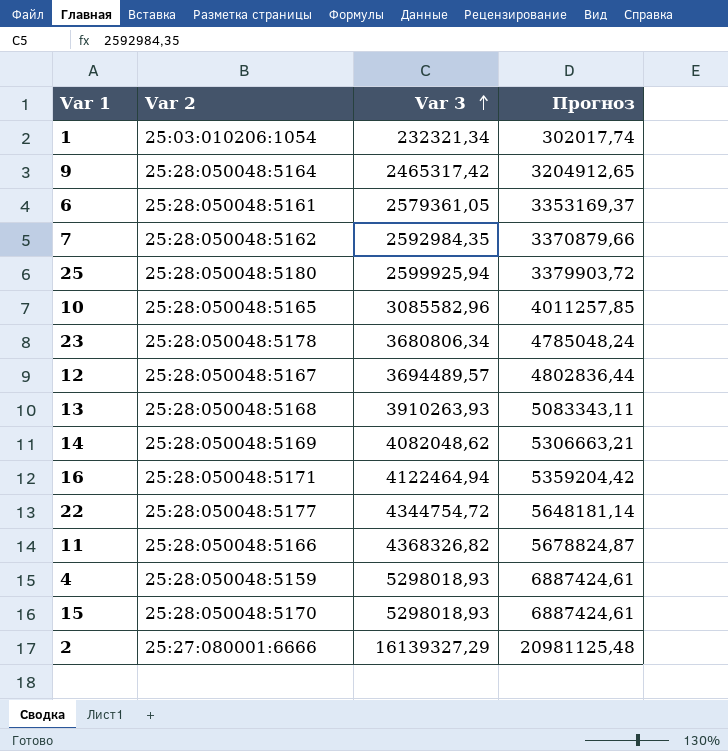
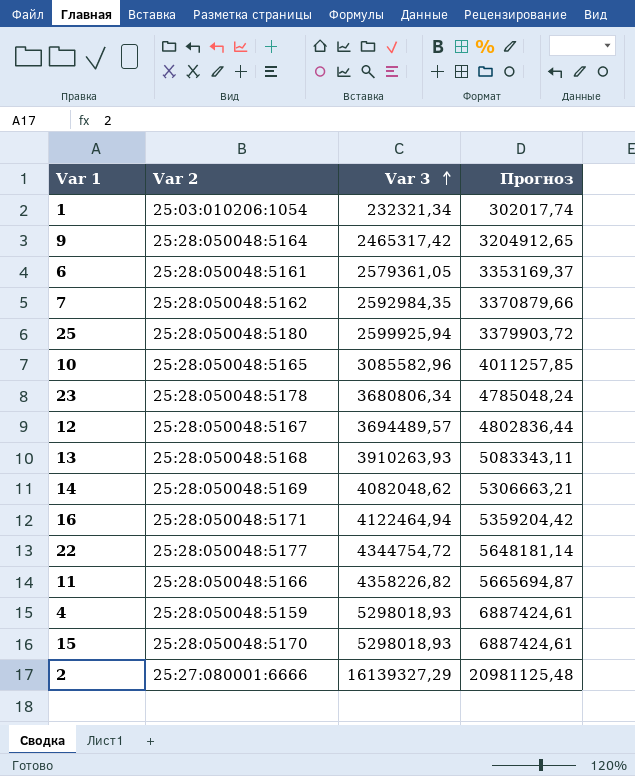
11 | Var 3: 4368326,82 -> 4358226,82
11 | Прогноз: 5678824,87 -> 5665694,87

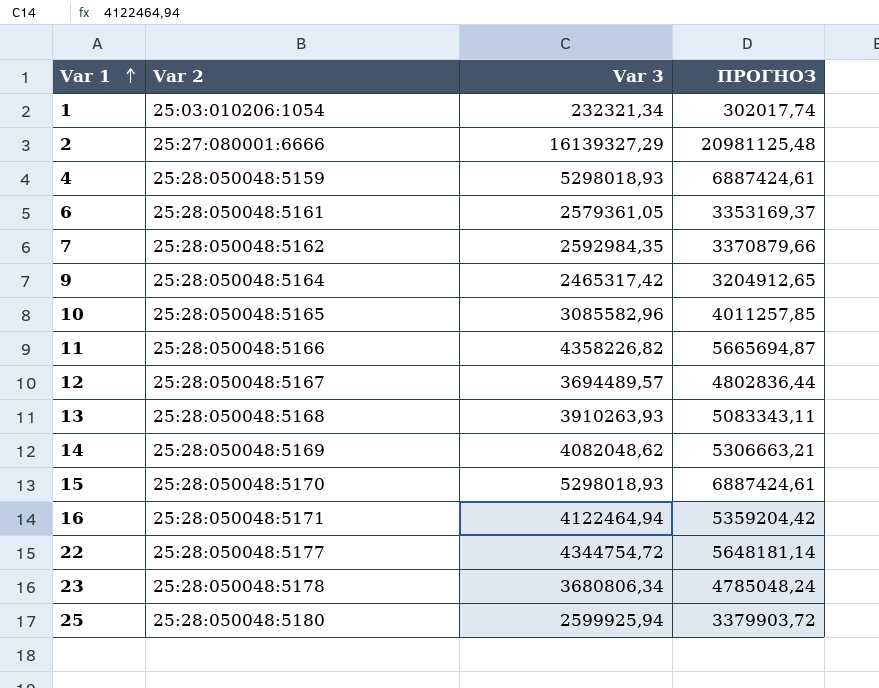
row order: Var 3 ascending -> Var 1 ascending
column name: Прогноз -> ПРОГНОЗ

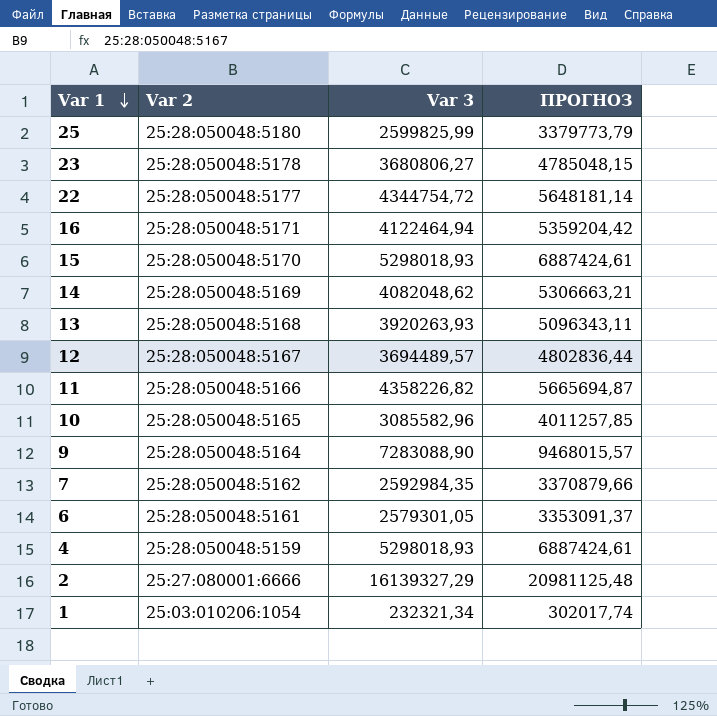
row order: Var 1 ascending -> Var 1 descending
25 | Var 3: 2599925,94 -> 2599825,99
25 | ПРОГНОЗ: 3379903,72 -> 3379773,79
23 | Var 3: 3680806,34 -> 3680806,27
23 | ПРОГНОЗ: 4785048,24 -> 4785048,15
13 | Var 3: 3910263,93 -> 3920263,93
13 | ПРОГНОЗ: 5083343,11 -> 5096343,11
9 | Var 3: 2465317,42 -> 7283088,90
9 | ПРОГНОЗ: 3204912,65 -> 9468015,57
6 | Var 3: 2579361,05 -> 2579301,05
6 | ПРОГНОЗ: 3353169,37 -> 3353091,37

